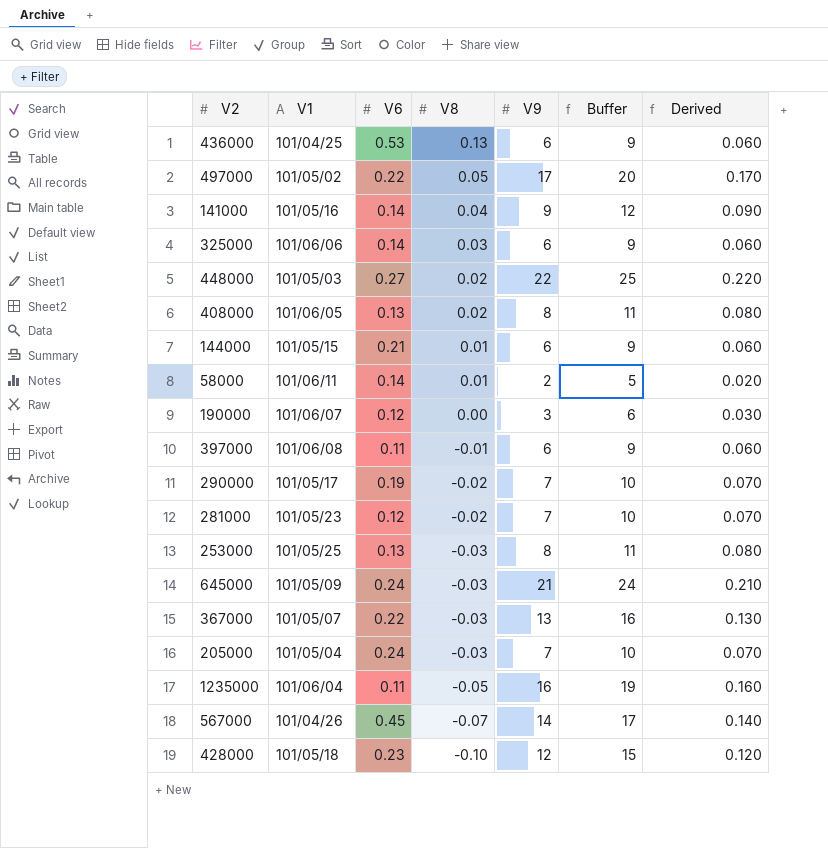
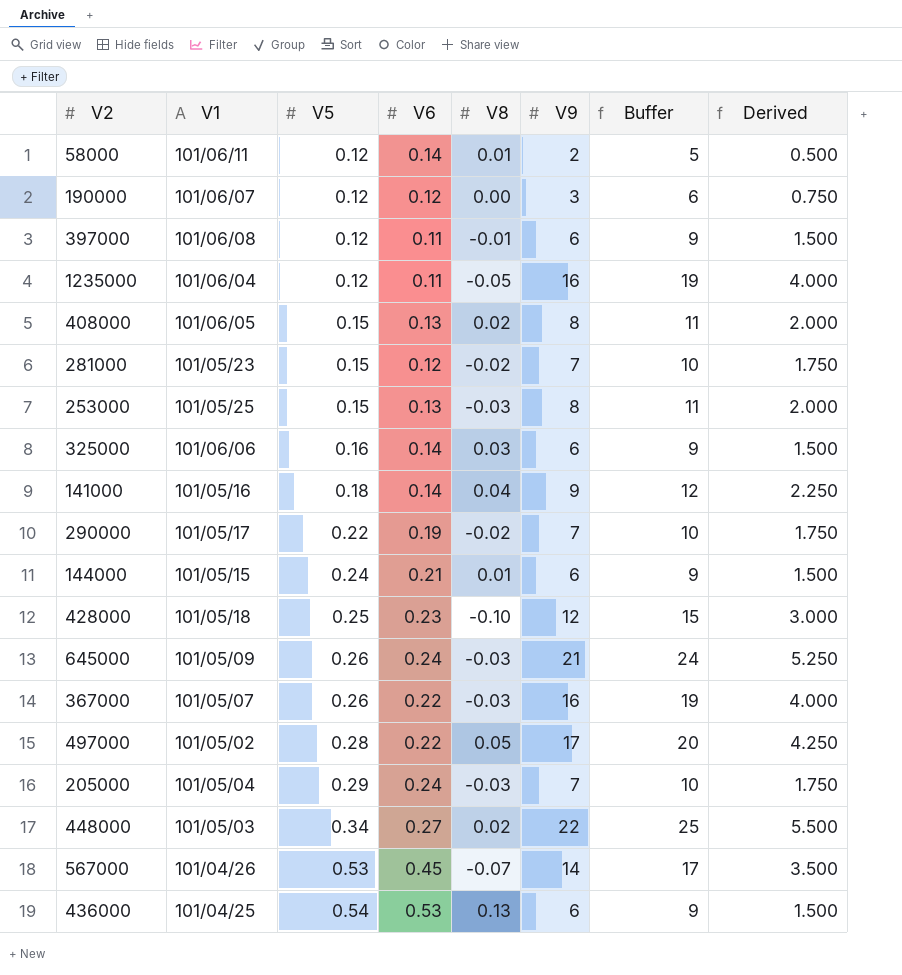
row order: V8 descending -> V5 ascending
column V5 | position: none -> 3
column Derived | formula: [V9] * 0.01 -> [V9] * 0.25
367000 | V9: 13 -> 16
367000 | Buffer: 16 -> 19

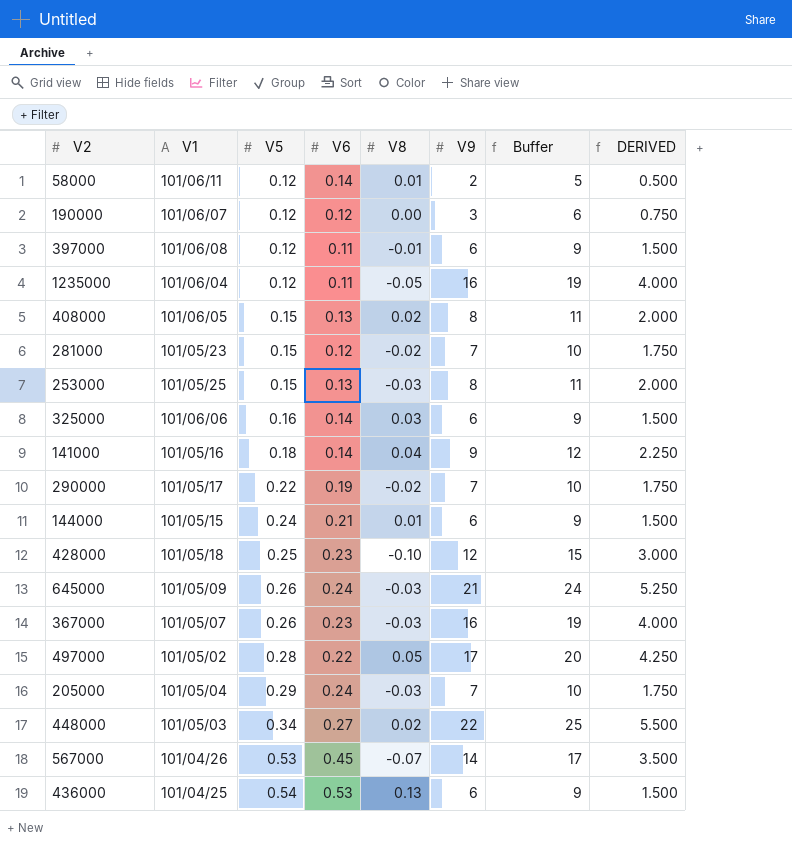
column name: Derived -> DERIVED
367000 | V6: 0.22 -> 0.23

